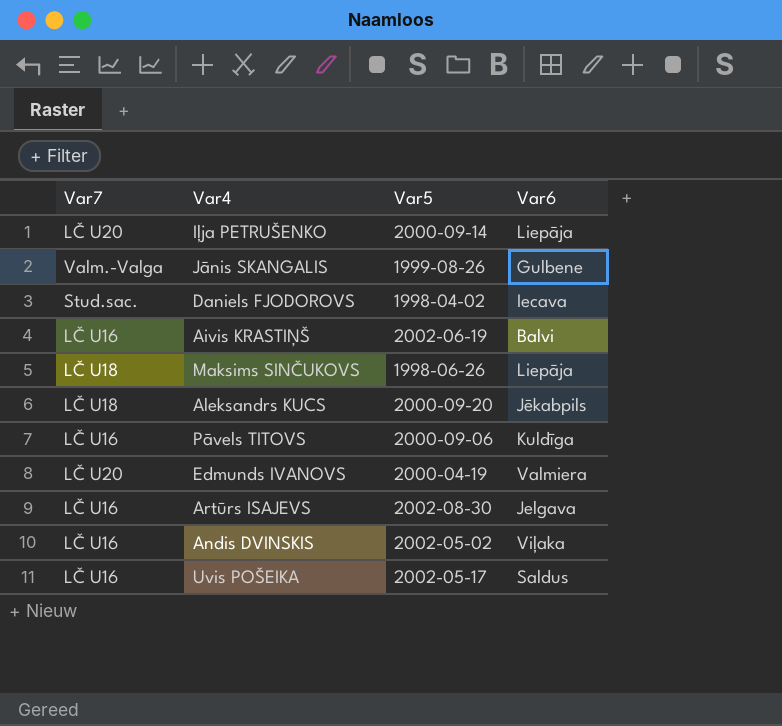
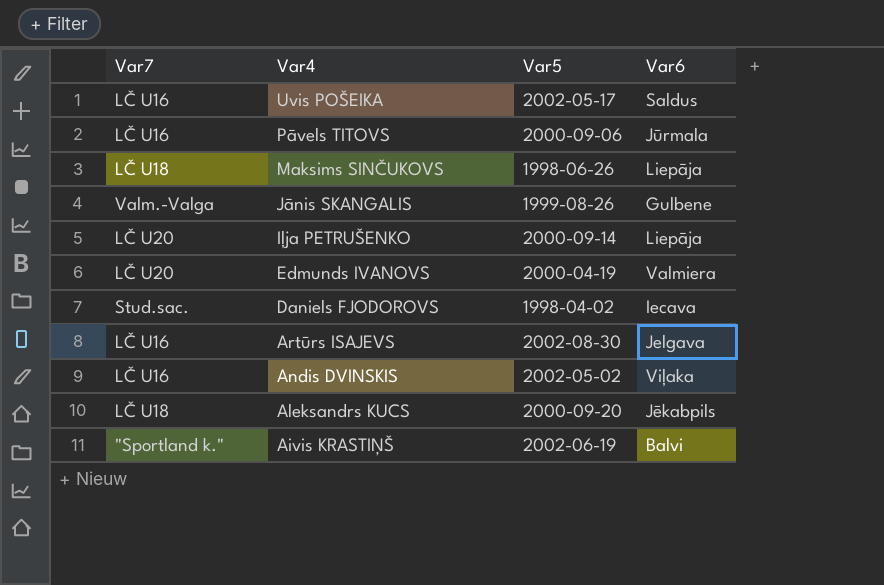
row order: none -> Var4 descending
Pāvels TITOVS | Var6: Kuldīga -> Jūrmala
Aivis KRASTIŅŠ | Var7: LČ U16 -> "Sportland k."

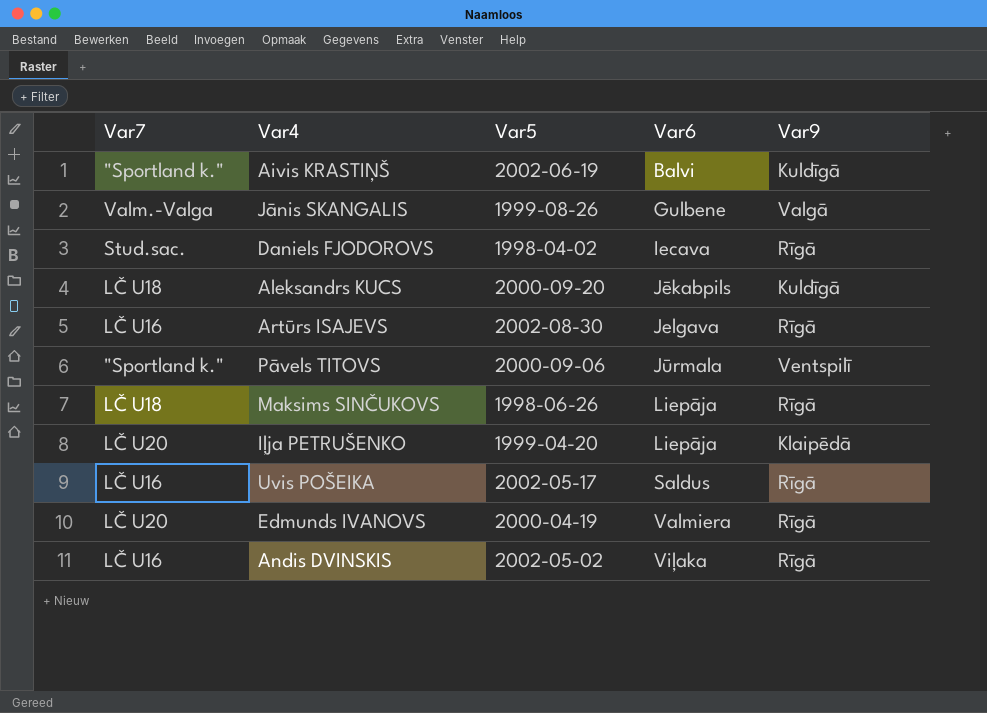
row order: Var4 descending -> Var6 ascending
column Var9 | position: none -> 5
Pāvels TITOVS | Var7: LČ U16 -> "Sportland k."
Iļja PETRUŠENKO | Var5: 2000-09-14 -> 1999-04-20

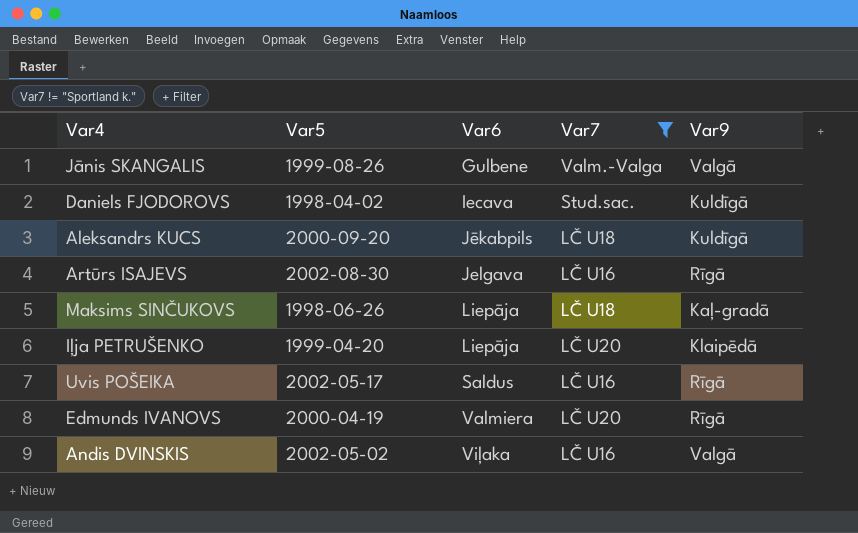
filter: none -> Var7 != "Sportland k."
column Var7 | position: 1 -> 4
Daniels FJODOROVS | Var9: Rīgā -> Kuldīgā
Maksims SINČUKOVS | Var9: Rīgā -> Kaļ-gradā
Andis DVINSKIS | Var9: Rīgā -> Valgā

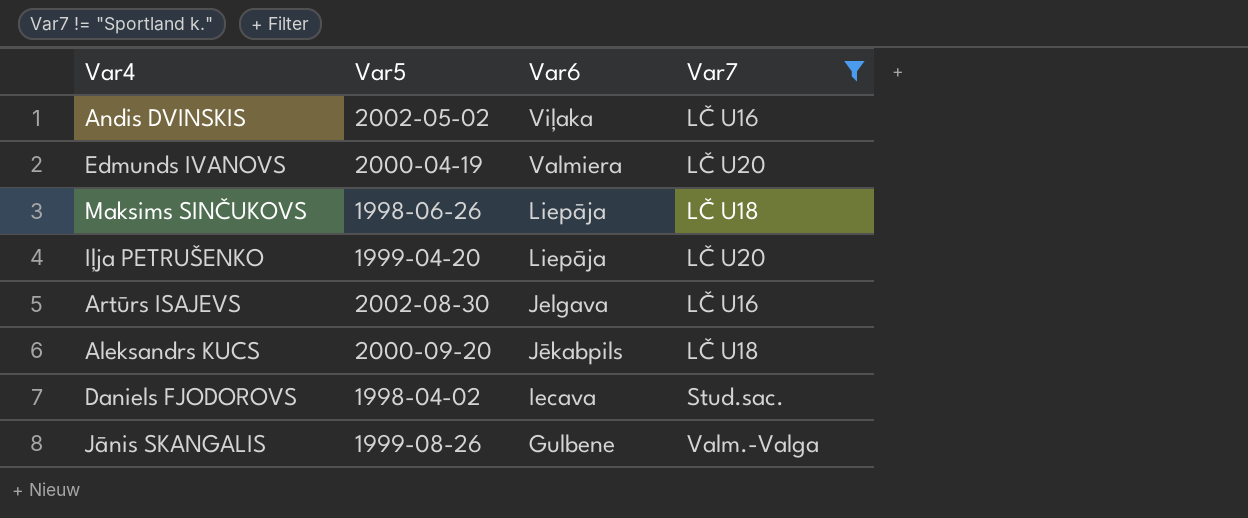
row order: Var6 ascending -> Var6 descending
column Var9 | position: 5 -> none
row Uvis POŠEIKA: 2002-05-17 | Saldus | LČ U16 | Rīgā -> none

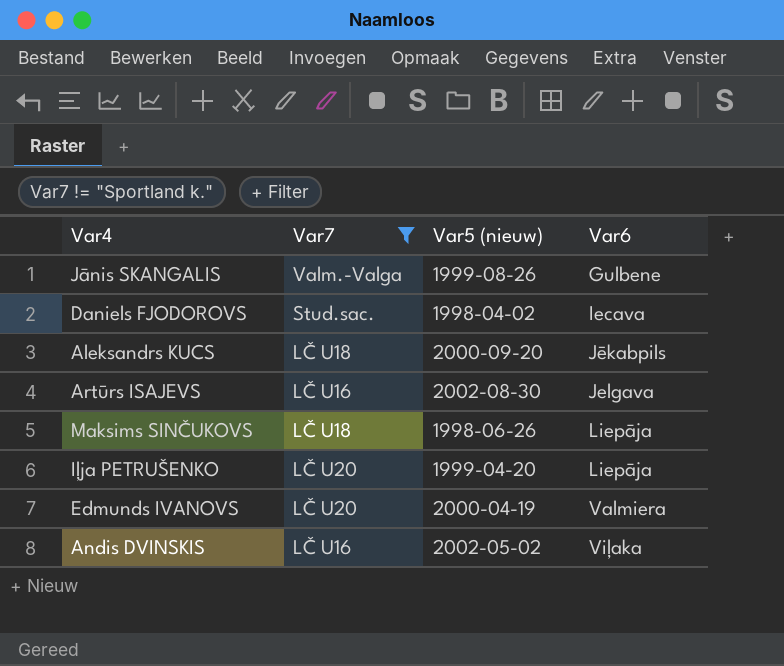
row order: Var6 descending -> Var6 ascending
column Var7 | position: 4 -> 2
column name: Var5 -> Var5 (nieuw)

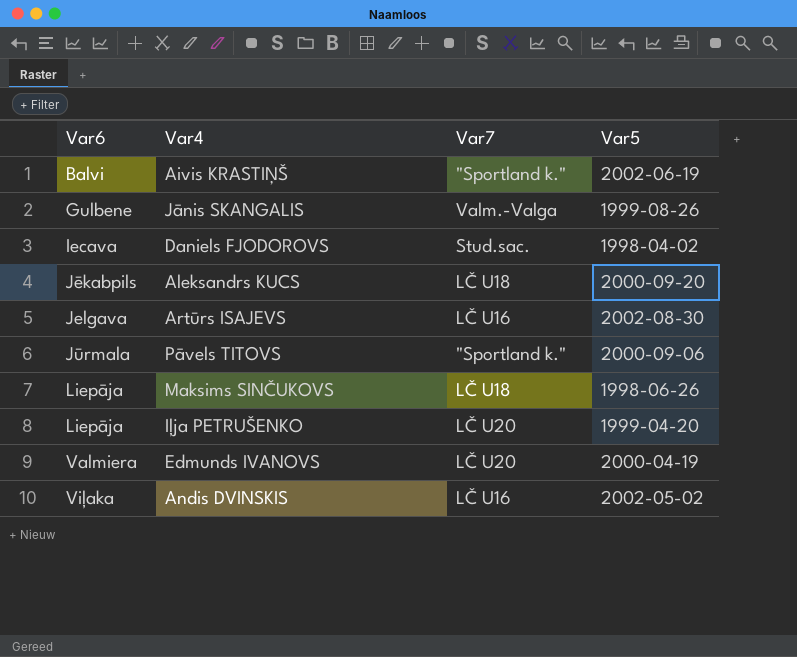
filter: Var7 != "Sportland k." -> none
column Var6 | position: 4 -> 1
column name: Var5 (nieuw) -> Var5

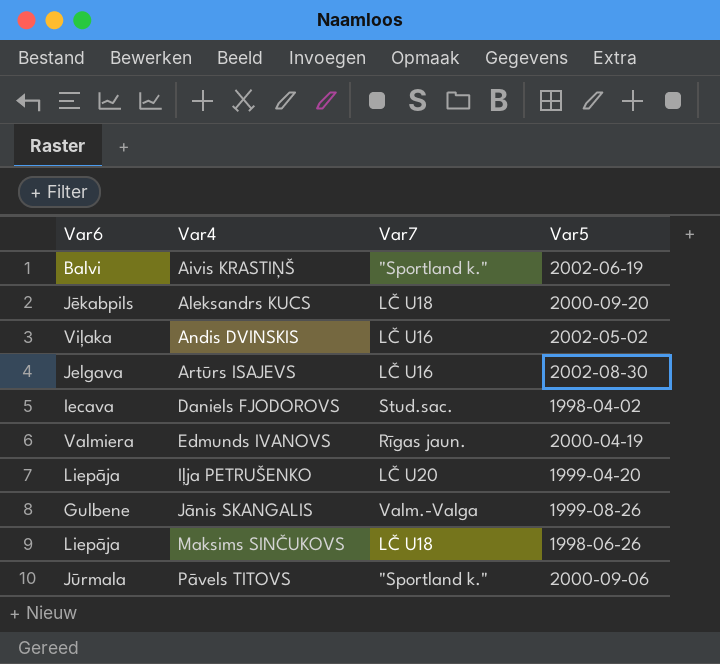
row order: Var6 ascending -> Var4 ascending
Edmunds IVANOVS | Var7: LČ U20 -> Rīgas jaun.

